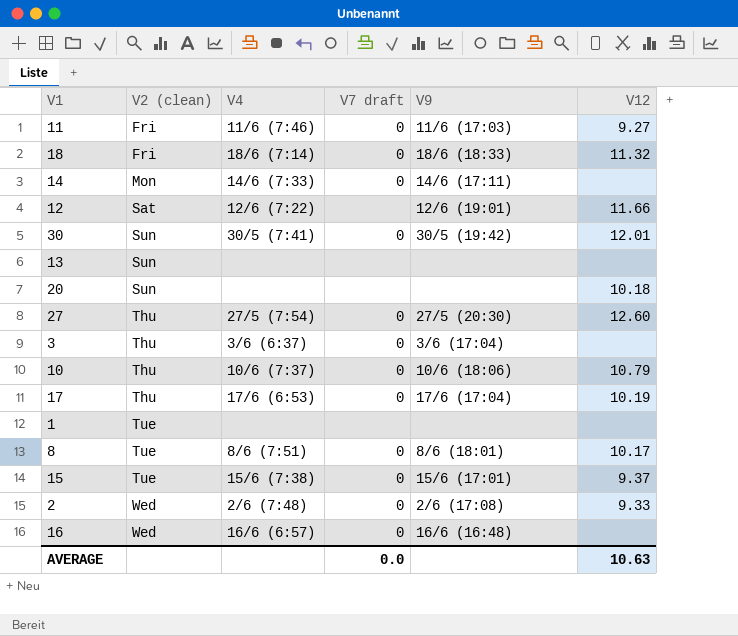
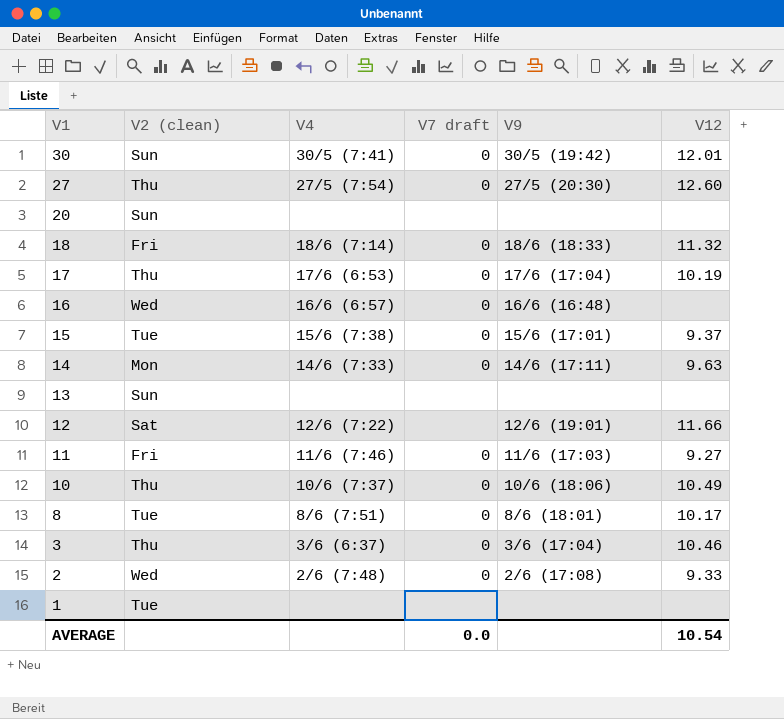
row order: V2 (clean) ascending -> V1 descending
20 | V12: 10.18 -> none
14 | V12: none -> 9.63
10 | V12: 10.79 -> 10.49
3 | V12: none -> 10.46
AVERAGE | V12: 10.63 -> 10.54

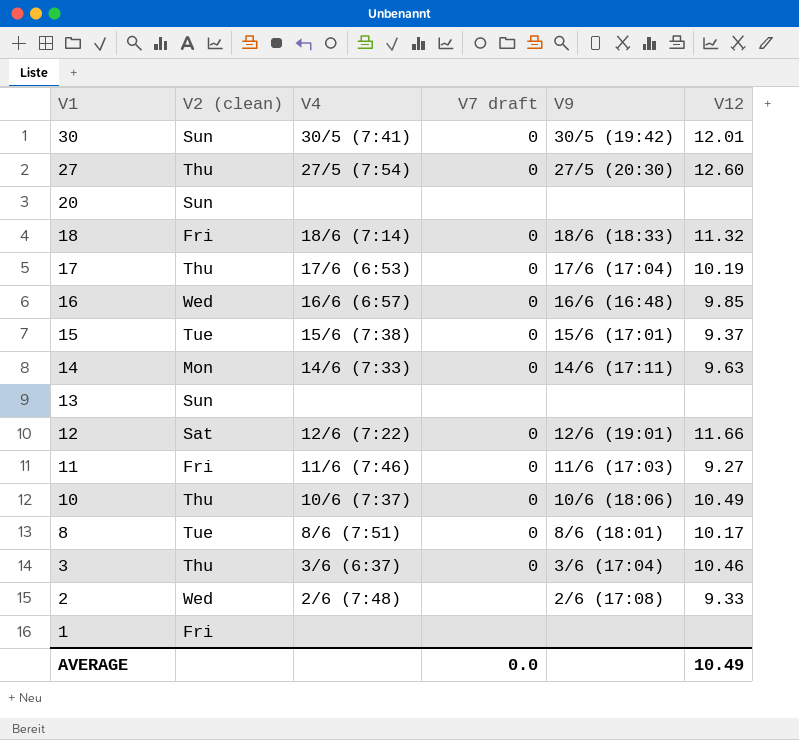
16 | V12: none -> 9.85
12 | V7 draft: none -> 0
2 | V7 draft: 0 -> none
1 | V2 (clean): Tue -> Fri
AVERAGE | V12: 10.54 -> 10.49

